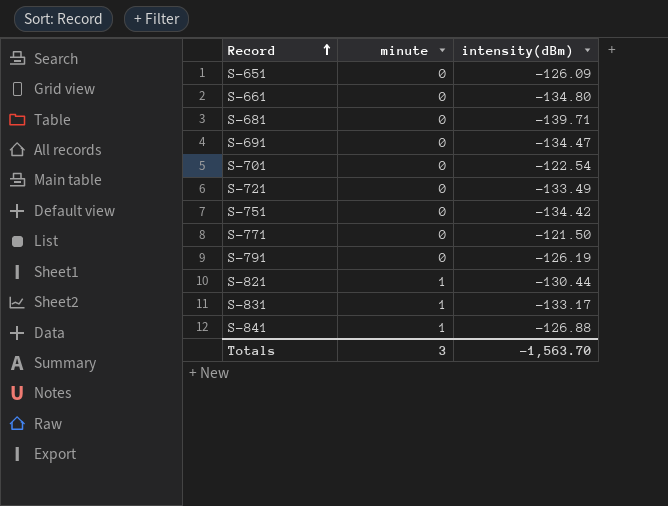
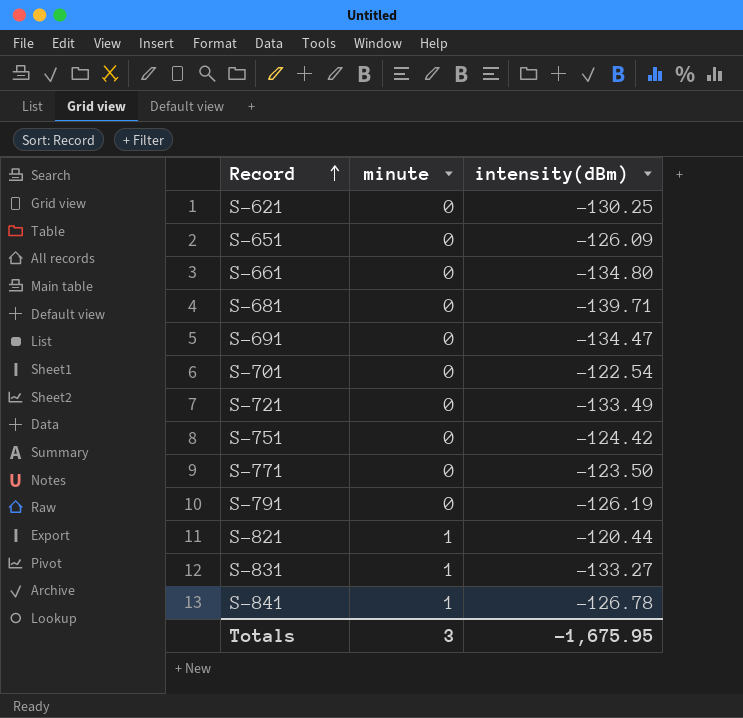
row S-621: none -> 0 | -130.25
S-751 | intensity(dBm): -134.42 -> -124.42
S-771 | intensity(dBm): -121.50 -> -123.50
S-821 | intensity(dBm): -130.44 -> -120.44
S-831 | intensity(dBm): -133.17 -> -133.27
S-841 | intensity(dBm): -126.88 -> -126.78
Totals | intensity(dBm): -1,563.70 -> -1,675.95

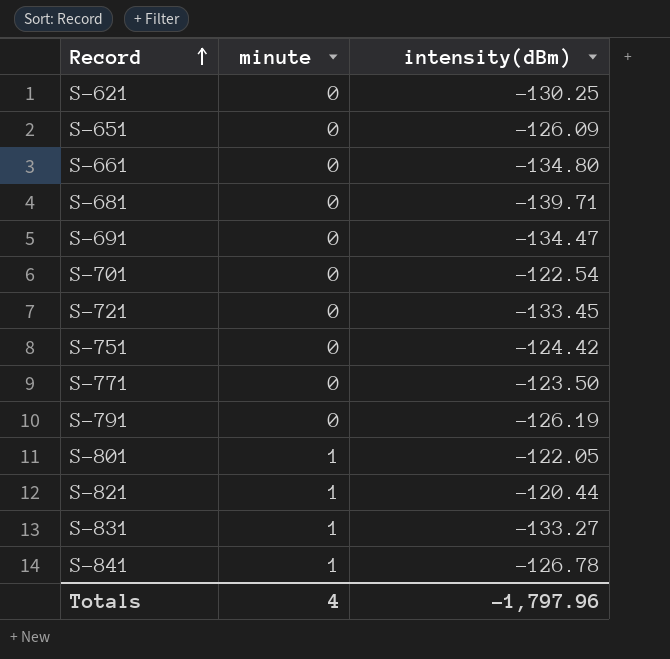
S-721 | intensity(dBm): -133.49 -> -133.45
row S-801: none -> 1 | -122.05
Totals | minute: 3 -> 4
Totals | intensity(dBm): -1,675.95 -> -1,797.96

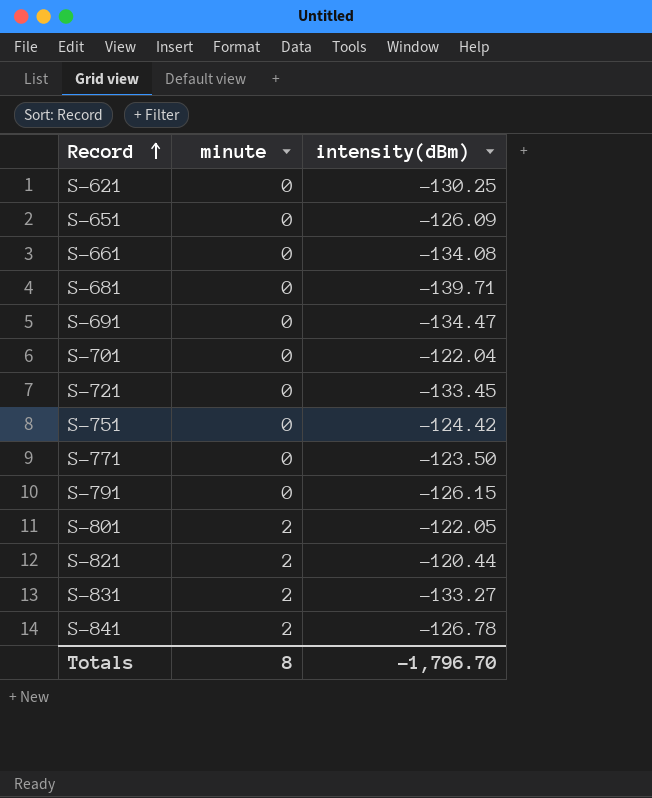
S-661 | intensity(dBm): -134.80 -> -134.08
S-701 | intensity(dBm): -122.54 -> -122.04
S-791 | intensity(dBm): -126.19 -> -126.15
S-801 | minute: 1 -> 2
S-821 | minute: 1 -> 2
S-831 | minute: 1 -> 2
S-841 | minute: 1 -> 2
Totals | minute: 4 -> 8
Totals | intensity(dBm): -1,797.96 -> -1,796.70

